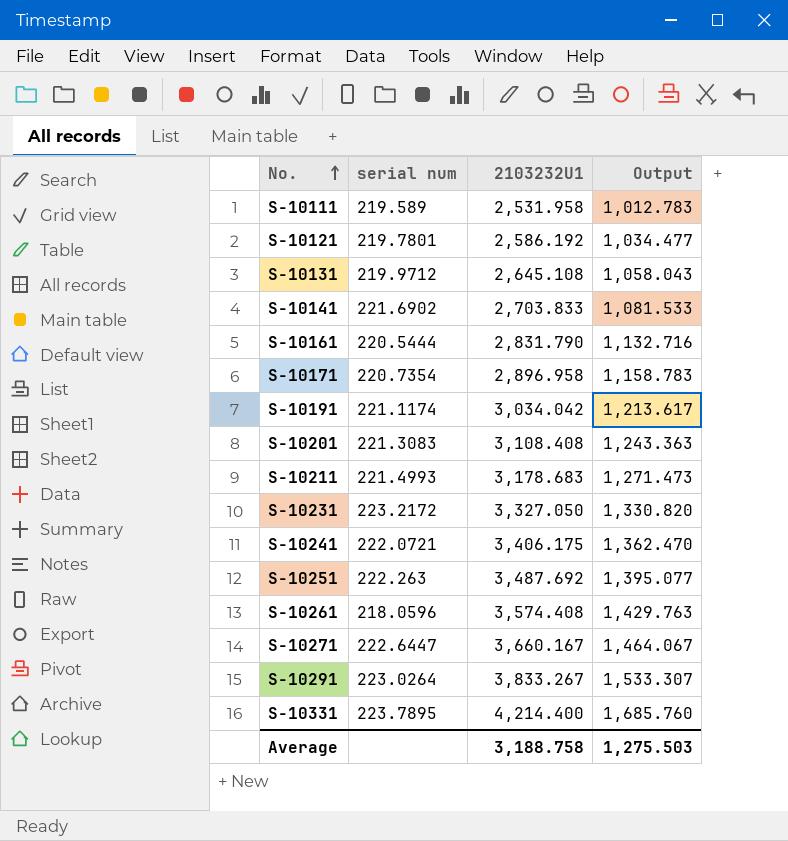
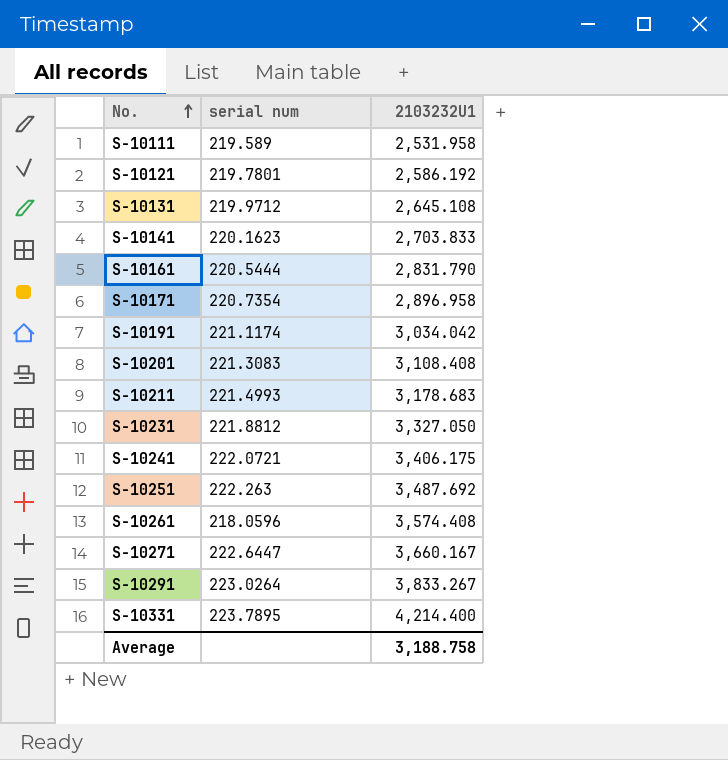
column Output | formula: [2103232U1] * 0.4 -> none
S-10141 | serial num: 221.6902 -> 220.1623
S-10231 | serial num: 223.2172 -> 221.8812

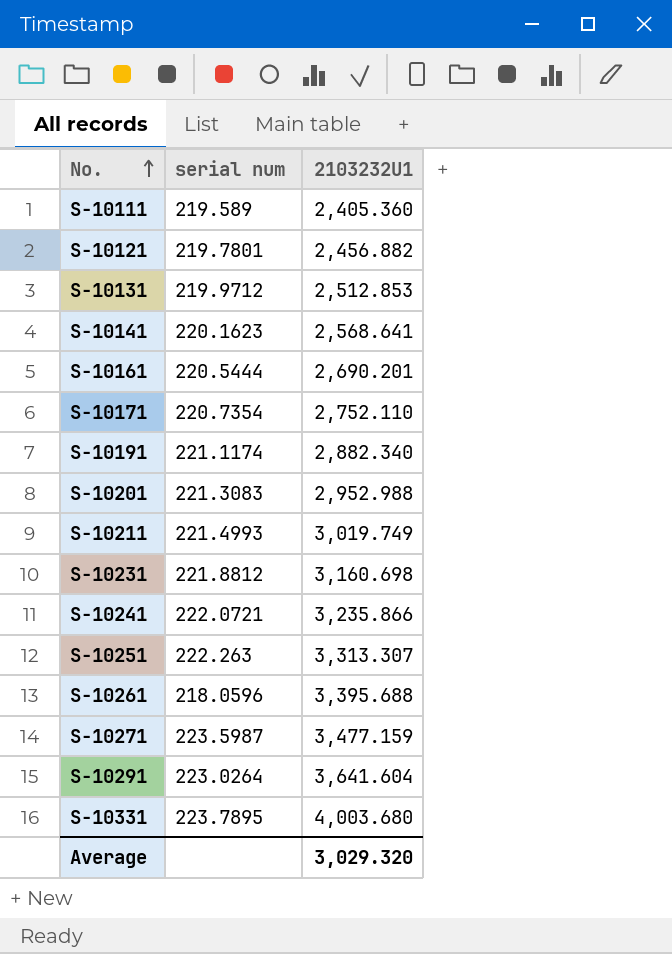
S-10111 | 2103232U1: 2,531.958 -> 2,405.360
S-10121 | 2103232U1: 2,586.192 -> 2,456.882
S-10131 | 2103232U1: 2,645.108 -> 2,512.853
S-10141 | 2103232U1: 2,703.833 -> 2,568.641
S-10161 | 2103232U1: 2,831.790 -> 2,690.201
S-10171 | 2103232U1: 2,896.958 -> 2,752.110
S-10191 | 2103232U1: 3,034.042 -> 2,882.340
S-10201 | 2103232U1: 3,108.408 -> 2,952.988
S-10211 | 2103232U1: 3,178.683 -> 3,019.749
S-10231 | 2103232U1: 3,327.050 -> 3,160.698
S-10241 | 2103232U1: 3,406.175 -> 3,235.866
S-10251 | 2103232U1: 3,487.692 -> 3,313.307
S-10261 | 2103232U1: 3,574.408 -> 3,395.688
S-10271 | serial num: 222.6447 -> 223.5987
S-10271 | 2103232U1: 3,660.167 -> 3,477.159
S-10291 | 2103232U1: 3,833.267 -> 3,641.604
S-10331 | 2103232U1: 4,214.400 -> 4,003.680
Average | 2103232U1: 3,188.758 -> 3,029.320

